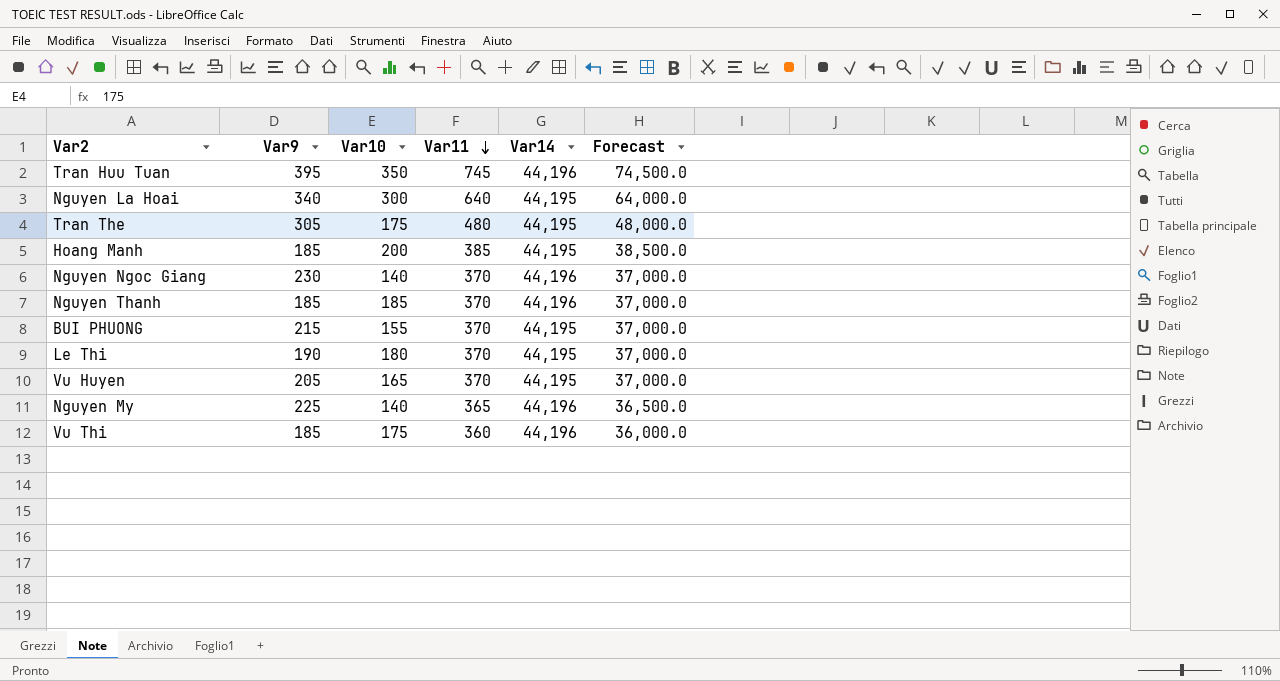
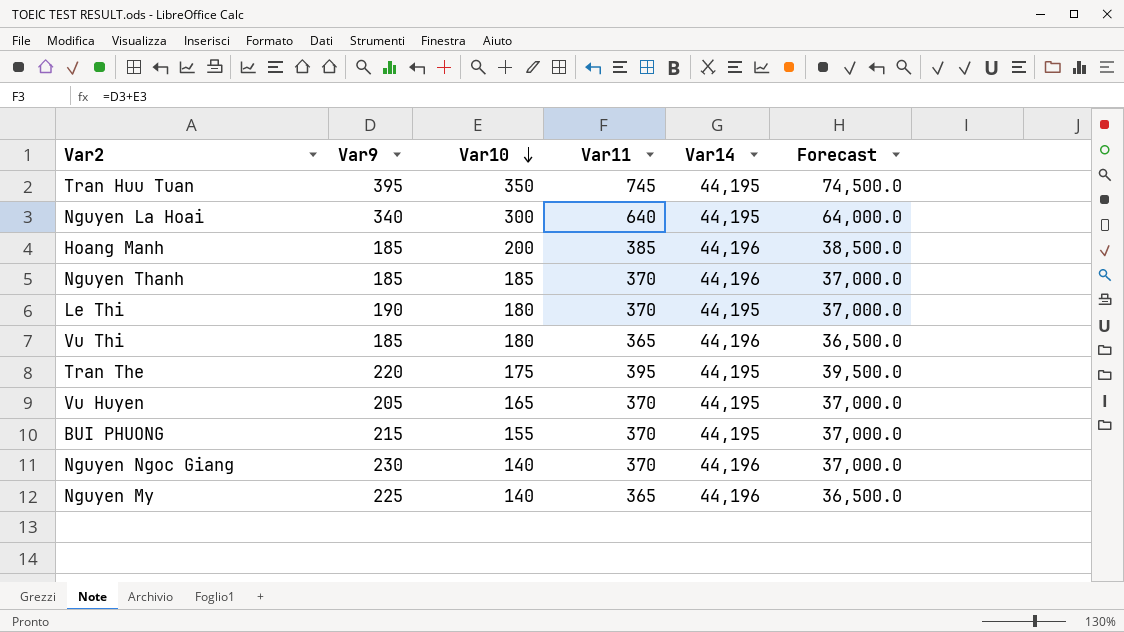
row order: Var11 descending -> Var10 descending
Tran Huu Tuan | Var14: 44,196 -> 44,195
Hoang Manh | Var14: 44,195 -> 44,196
Vu Thi | Var10: 175 -> 180
Vu Thi | Var11: 360 -> 365
Vu Thi | Forecast: 36,000.0 -> 36,500.0
Tran The | Var9: 305 -> 220
Tran The | Var11: 480 -> 395
Tran The | Forecast: 48,000.0 -> 39,500.0

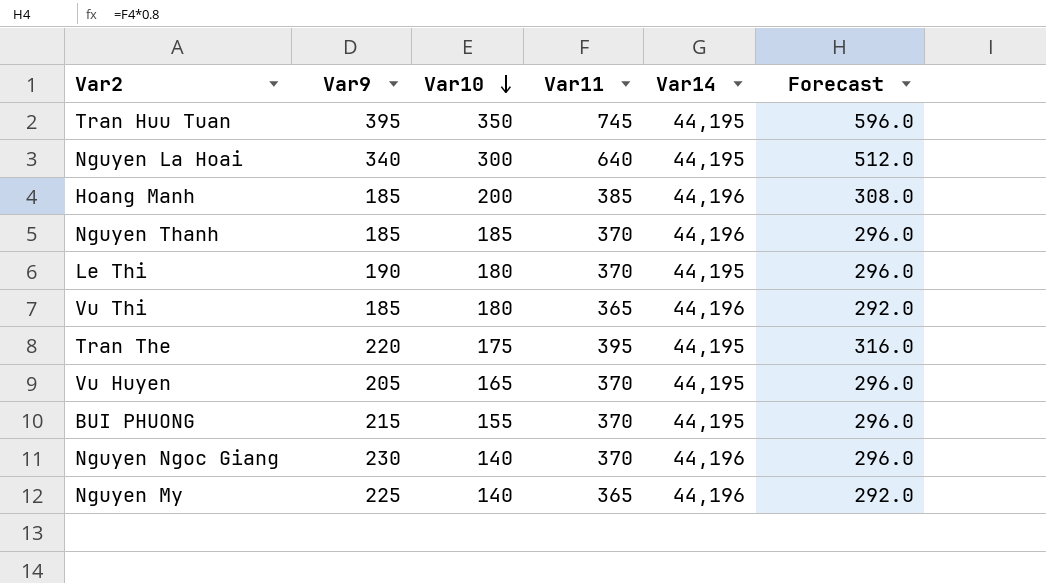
column Forecast | formula: [Var11] * 100 -> [Var11] * 0.8

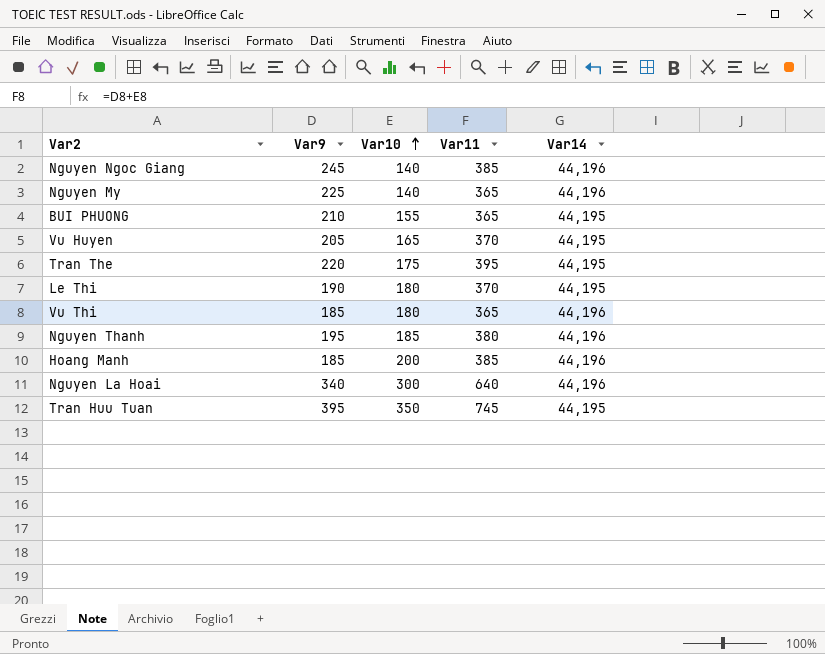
row order: Var10 descending -> Var10 ascending
column Forecast | formula: [Var11] * 0.8 -> none
Nguyen Ngoc Giang | Var9: 230 -> 245
Nguyen Ngoc Giang | Var11: 370 -> 385
BUI PHUONG | Var9: 215 -> 210
BUI PHUONG | Var11: 370 -> 365
Nguyen Thanh | Var9: 185 -> 195
Nguyen Thanh | Var11: 370 -> 380
Nguyen La Hoai | Var14: 44,195 -> 44,196

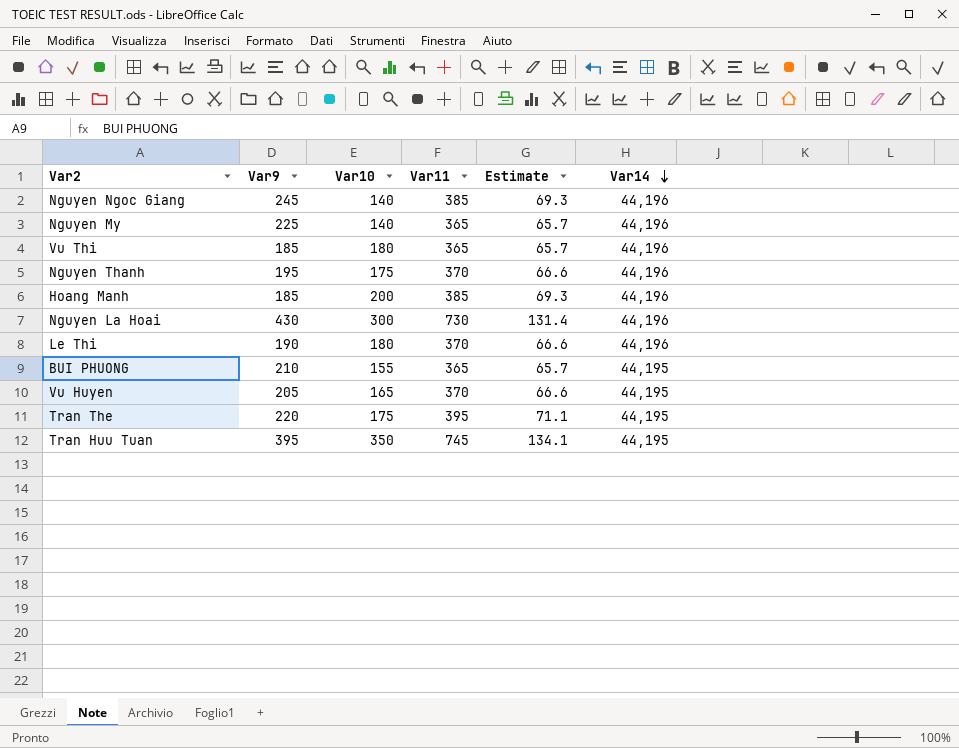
row order: Var10 ascending -> Var14 descending
column Estimate | formula: none -> [Var11] * 0.18
Nguyen Thanh | Var10: 185 -> 175
Nguyen Thanh | Var11: 380 -> 370
Nguyen La Hoai | Var9: 340 -> 430
Nguyen La Hoai | Var11: 640 -> 730
Le Thi | Var14: 44,195 -> 44,196

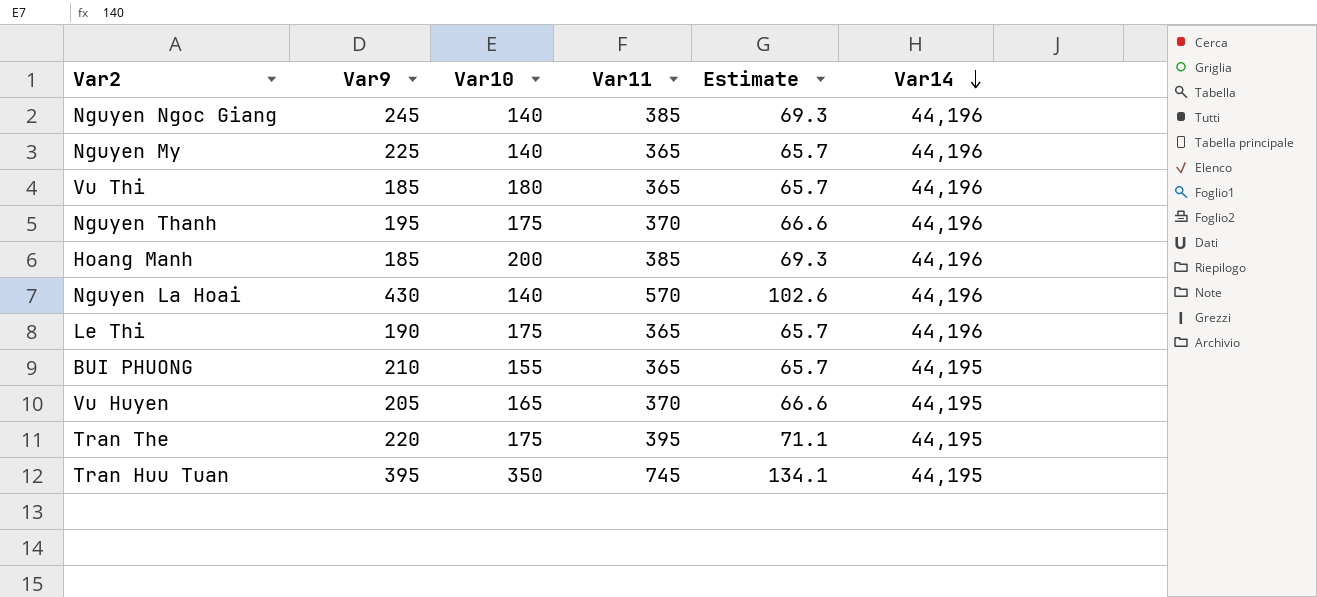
Nguyen La Hoai | Var10: 300 -> 140
Nguyen La Hoai | Var11: 730 -> 570
Nguyen La Hoai | Estimate: 131.4 -> 102.6
Le Thi | Var10: 180 -> 175
Le Thi | Var11: 370 -> 365
Le Thi | Estimate: 66.6 -> 65.7

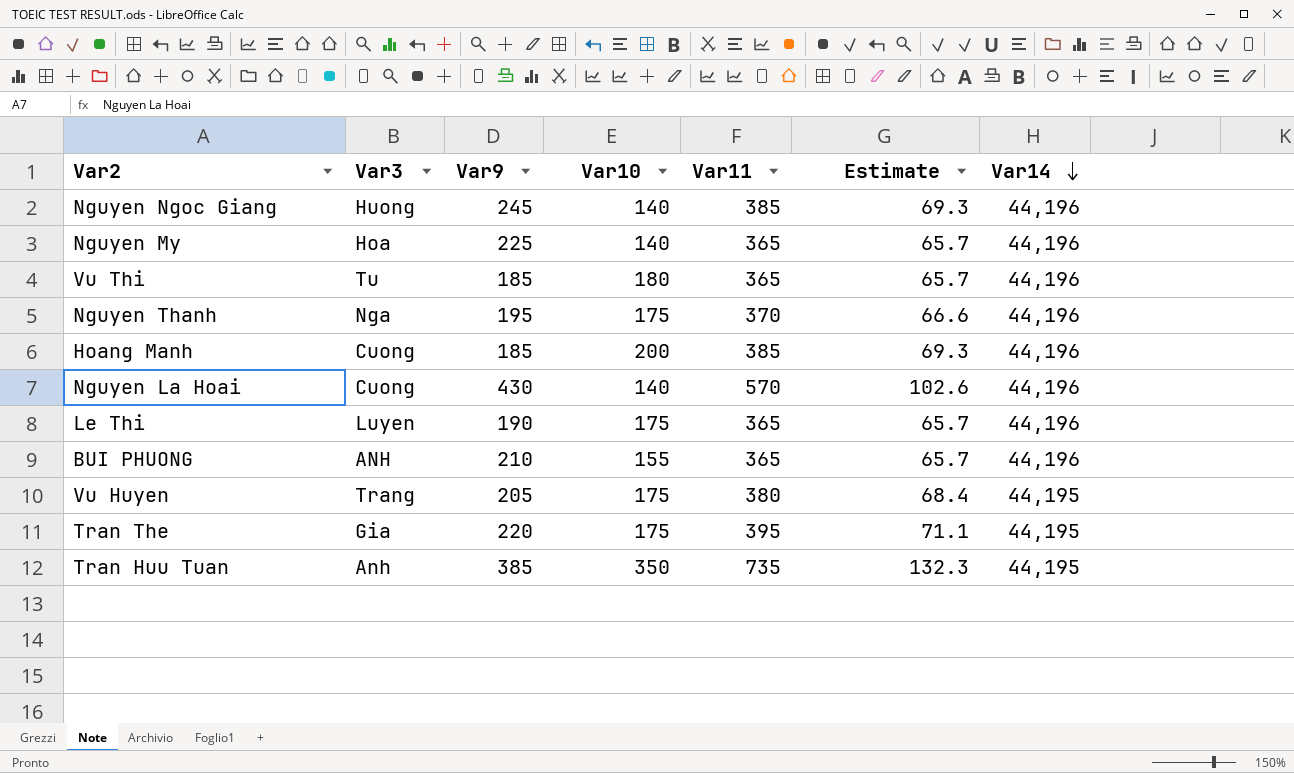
column Var3 | position: none -> 2
BUI PHUONG | Var14: 44,195 -> 44,196
Vu Huyen | Var10: 165 -> 175
Vu Huyen | Var11: 370 -> 380
Vu Huyen | Estimate: 66.6 -> 68.4
Tran Huu Tuan | Var9: 395 -> 385
Tran Huu Tuan | Var11: 745 -> 735
Tran Huu Tuan | Estimate: 134.1 -> 132.3

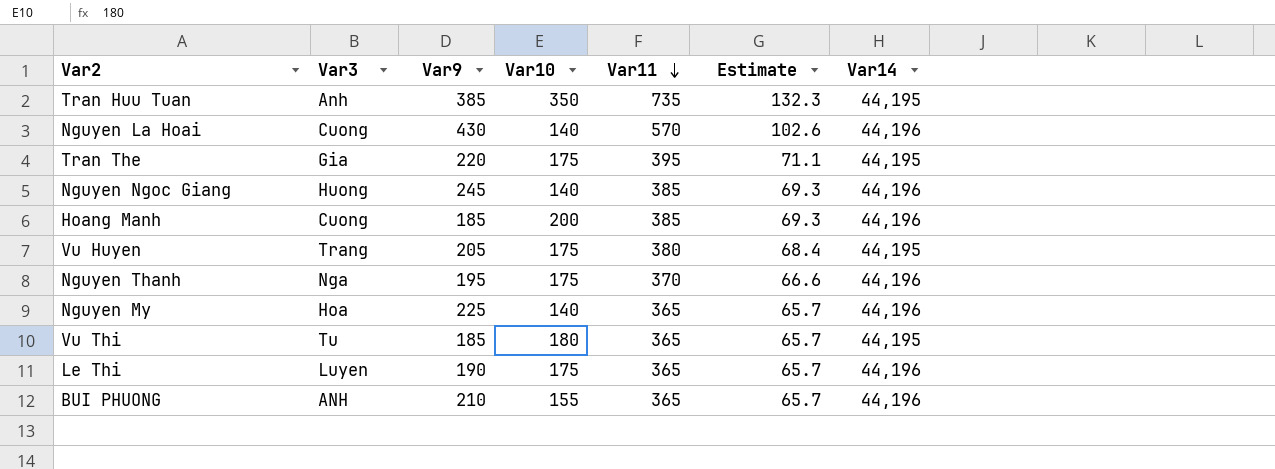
row order: Var14 descending -> Var11 descending
Vu Thi | Var14: 44,196 -> 44,195

